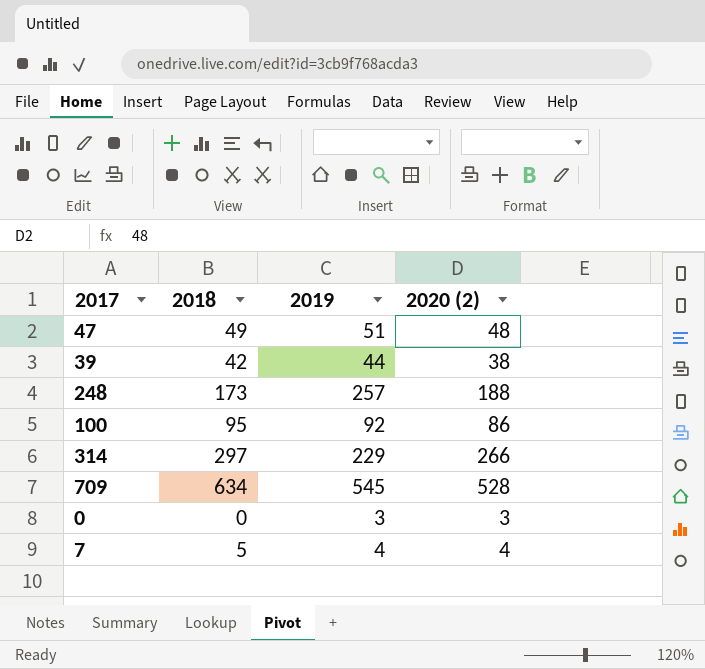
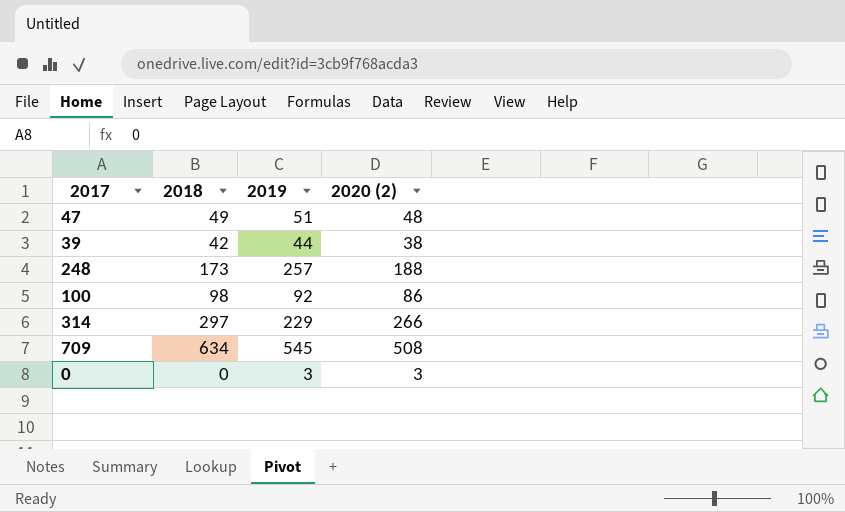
row 7: 5 | 4 | 4 -> none
100 | 2018: 95 -> 98
709 | 2020 (2): 528 -> 508

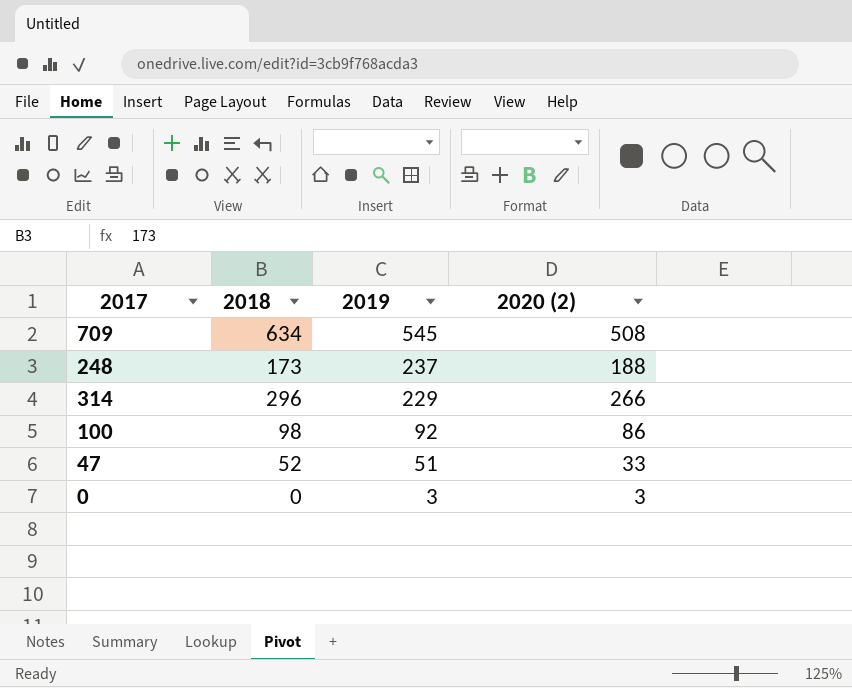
row order: none -> 2019 descending
row 39: 42 | 44 | 38 -> none
248 | 2019: 257 -> 237
314 | 2018: 297 -> 296
47 | 2018: 49 -> 52
47 | 2020 (2): 48 -> 33

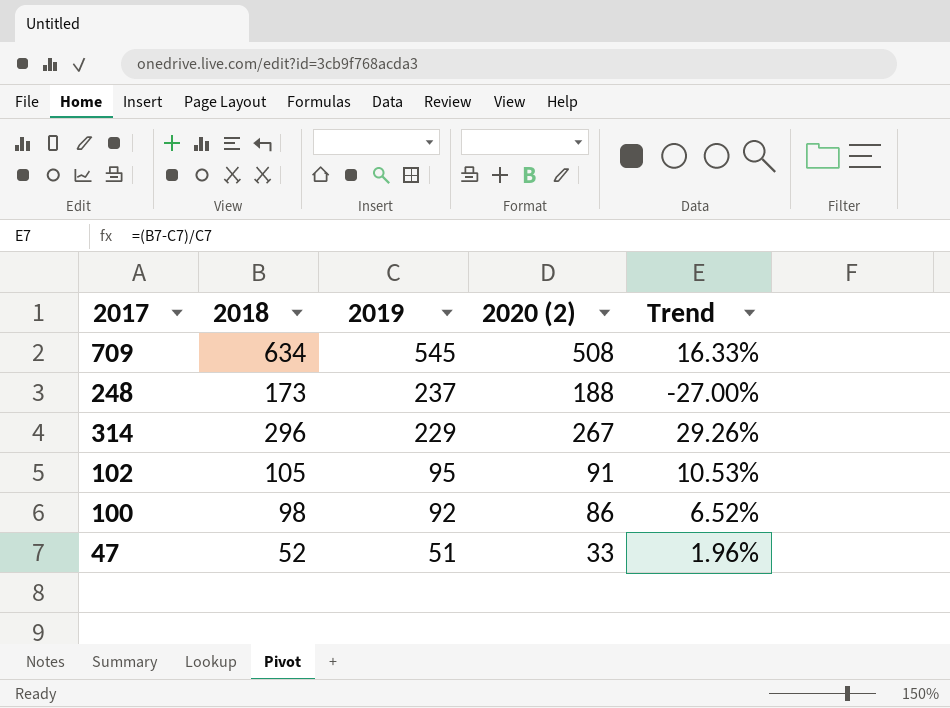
column Trend | formula: none -> ([2018] - [2019]) / [2019]
row 0: 0 | 3 | 3 -> none
314 | 2020 (2): 266 -> 267
row 102: none -> 105 | 95 | 91 | 10.53%

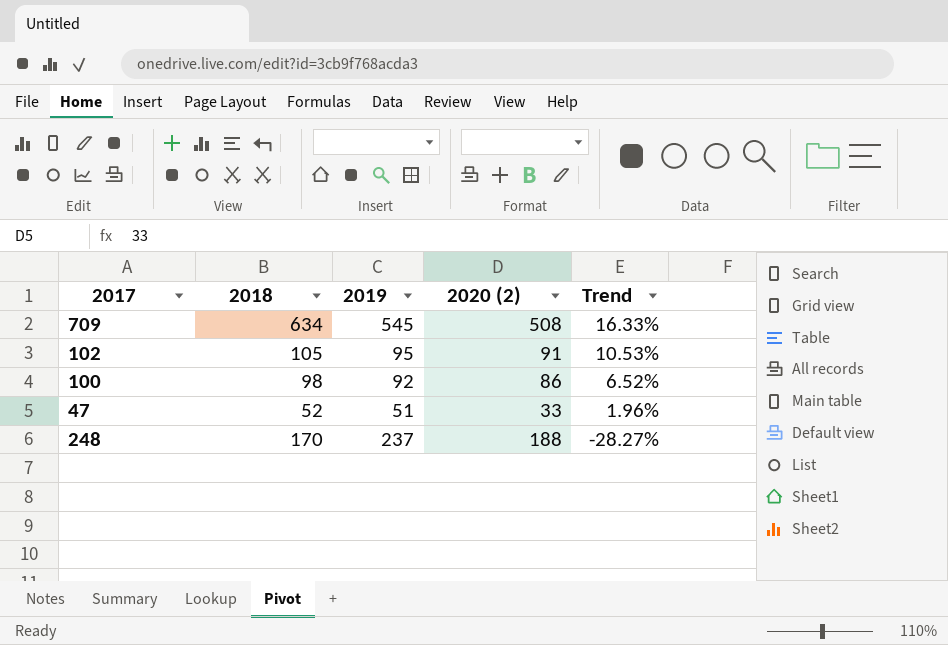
row order: 2019 descending -> Trend descending
row 314: 296 | 229 | 267 | 29.26% -> none
248 | 2018: 173 -> 170
248 | Trend: -27.00% -> -28.27%

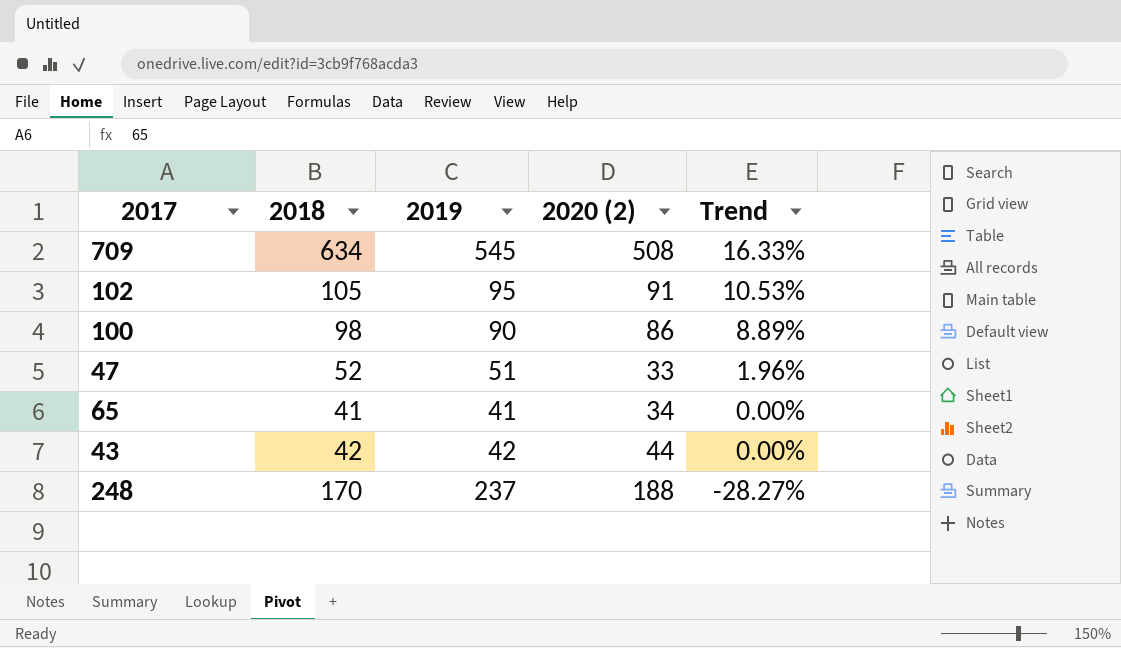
100 | 2019: 92 -> 90
100 | Trend: 6.52% -> 8.89%
row 65: none -> 41 | 41 | 34 | 0.00%
row 43: none -> 42 | 42 | 44 | 0.00%

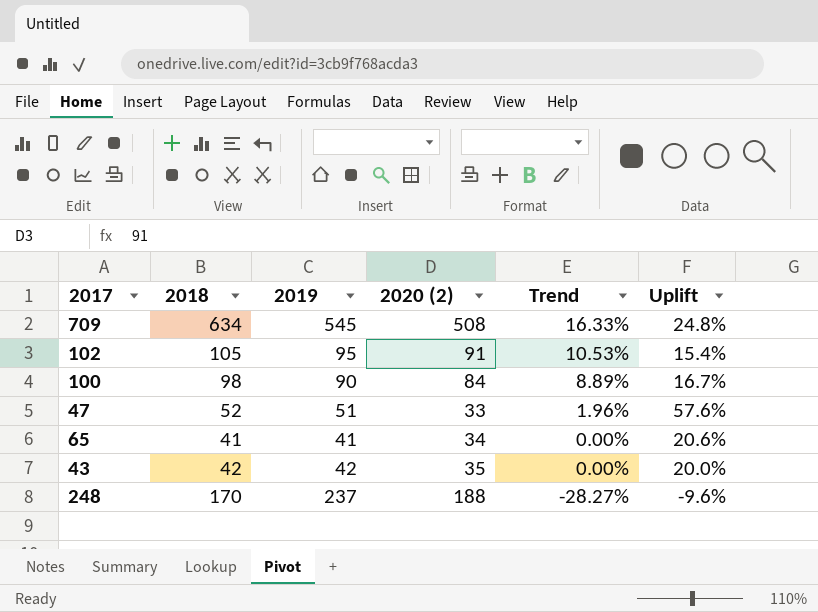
column Uplift | formula: none -> ([2018] - [2020 (2)]) / [2020 (2)]
100 | 2020 (2): 86 -> 84
43 | 2020 (2): 44 -> 35

